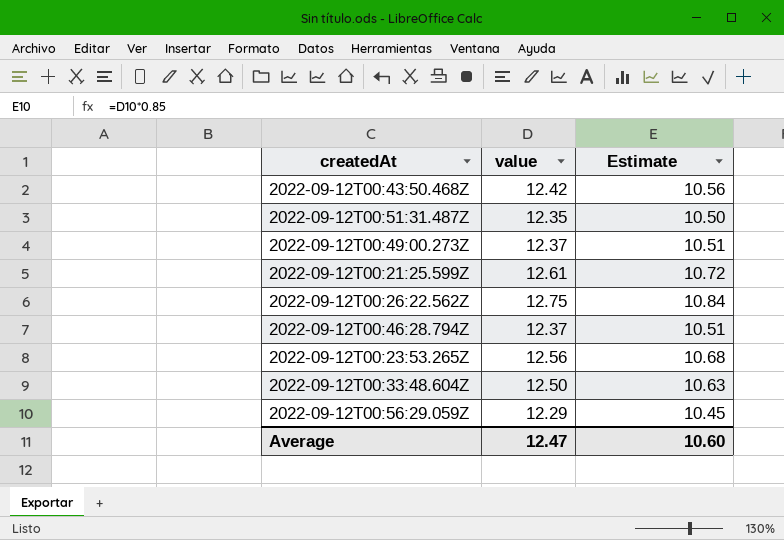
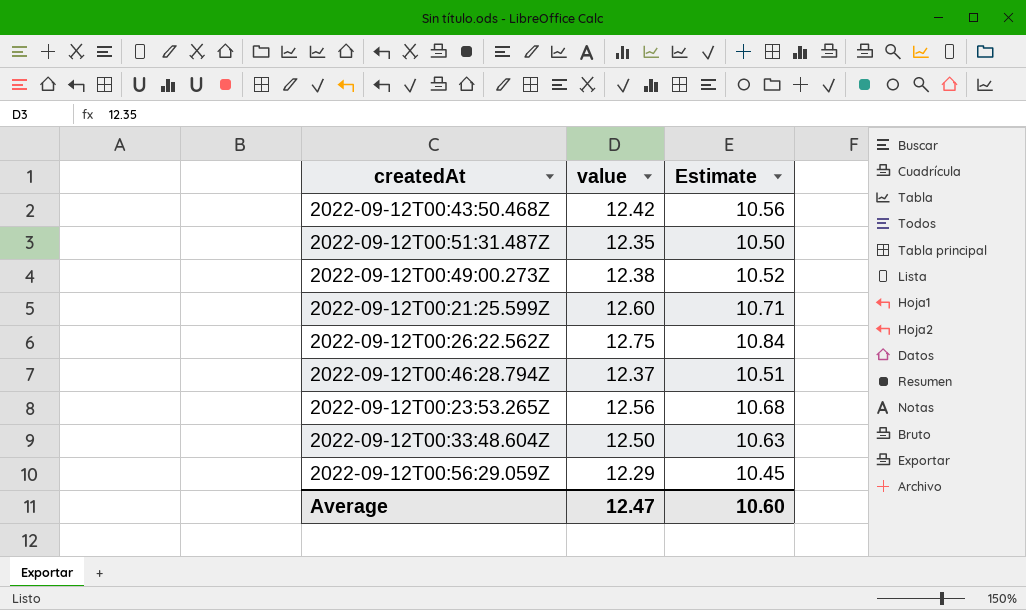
2022-09-12T00:49:00.273Z | value: 12.37 -> 12.38
2022-09-12T00:49:00.273Z | Estimate: 10.51 -> 10.52
2022-09-12T00:21:25.599Z | value: 12.61 -> 12.60
2022-09-12T00:21:25.599Z | Estimate: 10.72 -> 10.71

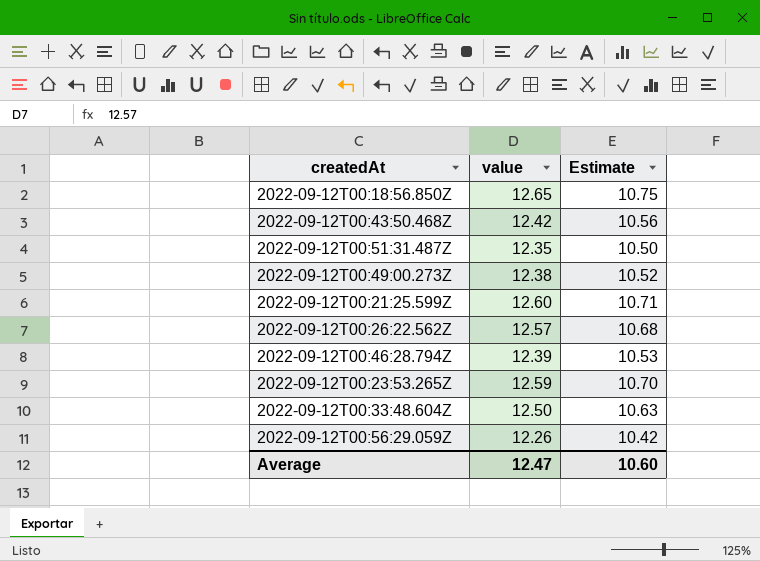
row 2022-09-12T00:18:56.850Z: none -> 12.65 | 10.75
2022-09-12T00:26:22.562Z | value: 12.75 -> 12.57
2022-09-12T00:26:22.562Z | Estimate: 10.84 -> 10.68
2022-09-12T00:46:28.794Z | value: 12.37 -> 12.39
2022-09-12T00:46:28.794Z | Estimate: 10.51 -> 10.53
2022-09-12T00:23:53.265Z | value: 12.56 -> 12.59
2022-09-12T00:23:53.265Z | Estimate: 10.68 -> 10.70
2022-09-12T00:56:29.059Z | value: 12.29 -> 12.26
2022-09-12T00:56:29.059Z | Estimate: 10.45 -> 10.42

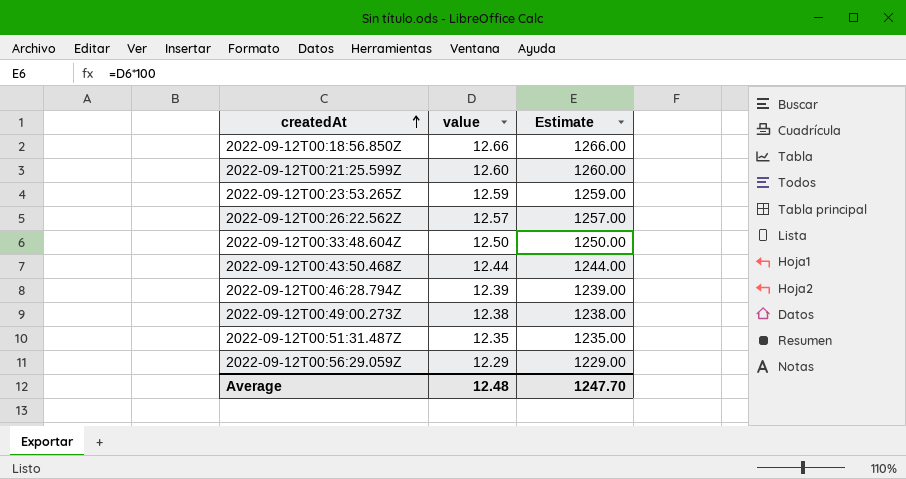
row order: none -> createdAt ascending
column Estimate | formula: [value] * 0.85 -> [value] * 100
2022-09-12T00:18:56.850Z | value: 12.65 -> 12.66
2022-09-12T00:43:50.468Z | value: 12.42 -> 12.44
2022-09-12T00:56:29.059Z | value: 12.26 -> 12.29
Average | value: 12.47 -> 12.48
Average | Estimate: 10.60 -> 1247.70

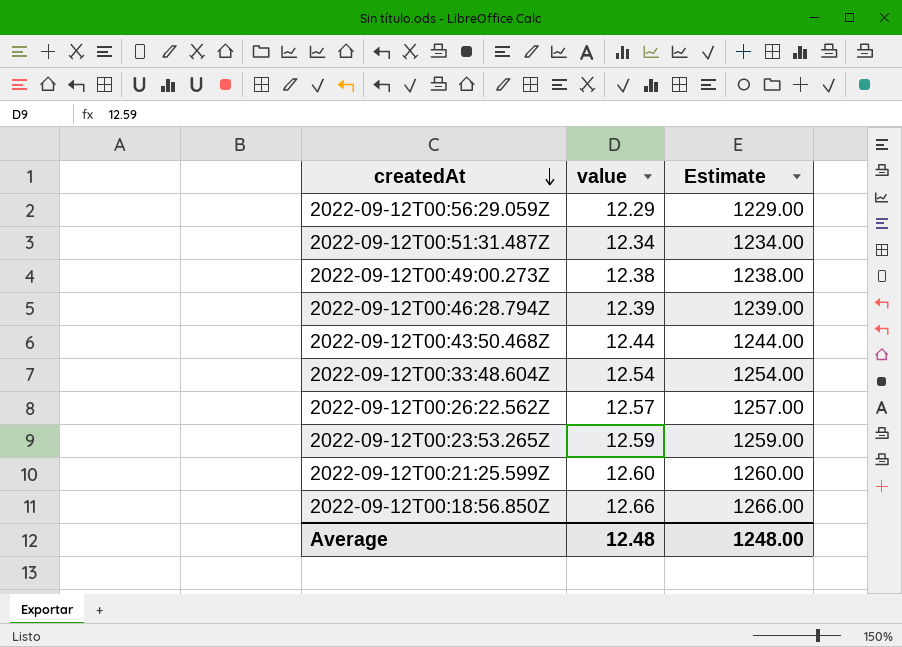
row order: createdAt ascending -> createdAt descending
2022-09-12T00:51:31.487Z | value: 12.35 -> 12.34
2022-09-12T00:51:31.487Z | Estimate: 1235.00 -> 1234.00
2022-09-12T00:33:48.604Z | value: 12.50 -> 12.54
2022-09-12T00:33:48.604Z | Estimate: 1250.00 -> 1254.00
Average | Estimate: 1247.70 -> 1248.00

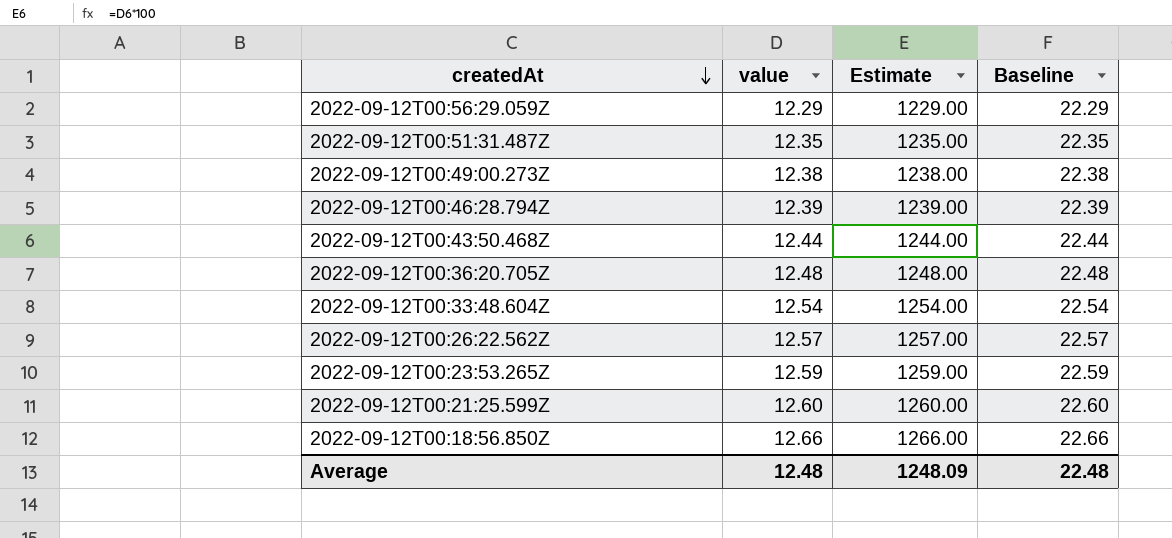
column Baseline | formula: none -> [value] + 10
2022-09-12T00:51:31.487Z | value: 12.34 -> 12.35
2022-09-12T00:51:31.487Z | Estimate: 1234.00 -> 1235.00
row 2022-09-12T00:36:20.705Z: none -> 12.48 | 1248.00 | 22.48
Average | Estimate: 1248.00 -> 1248.09

